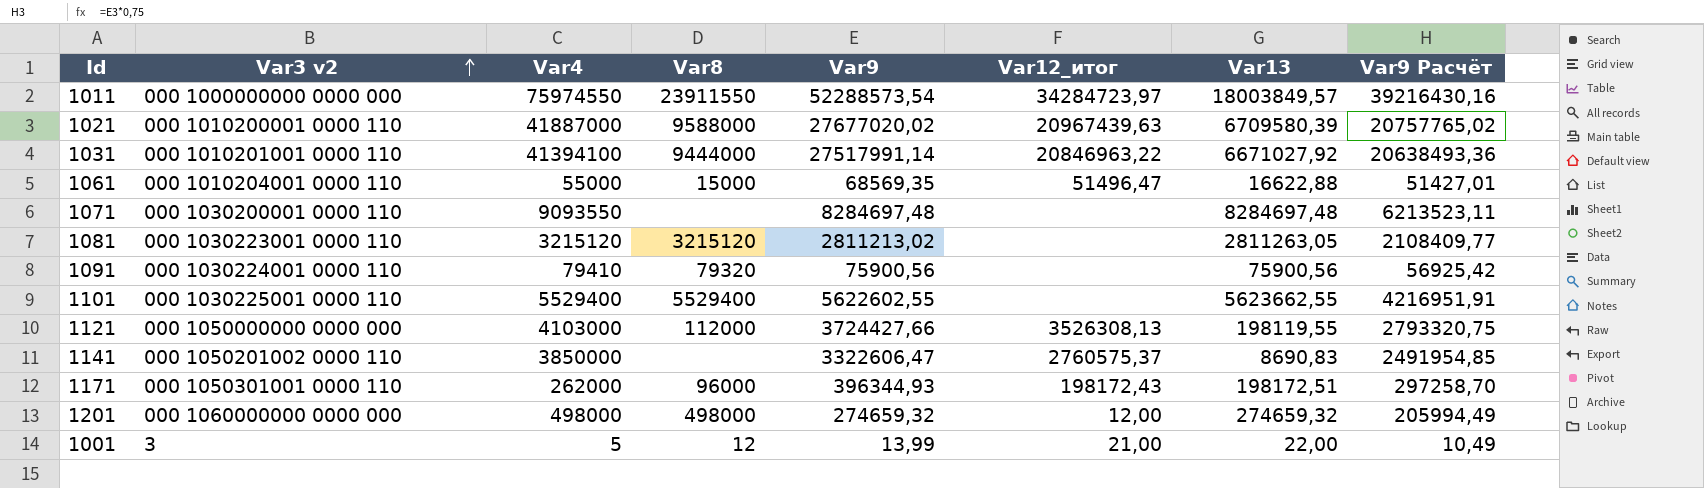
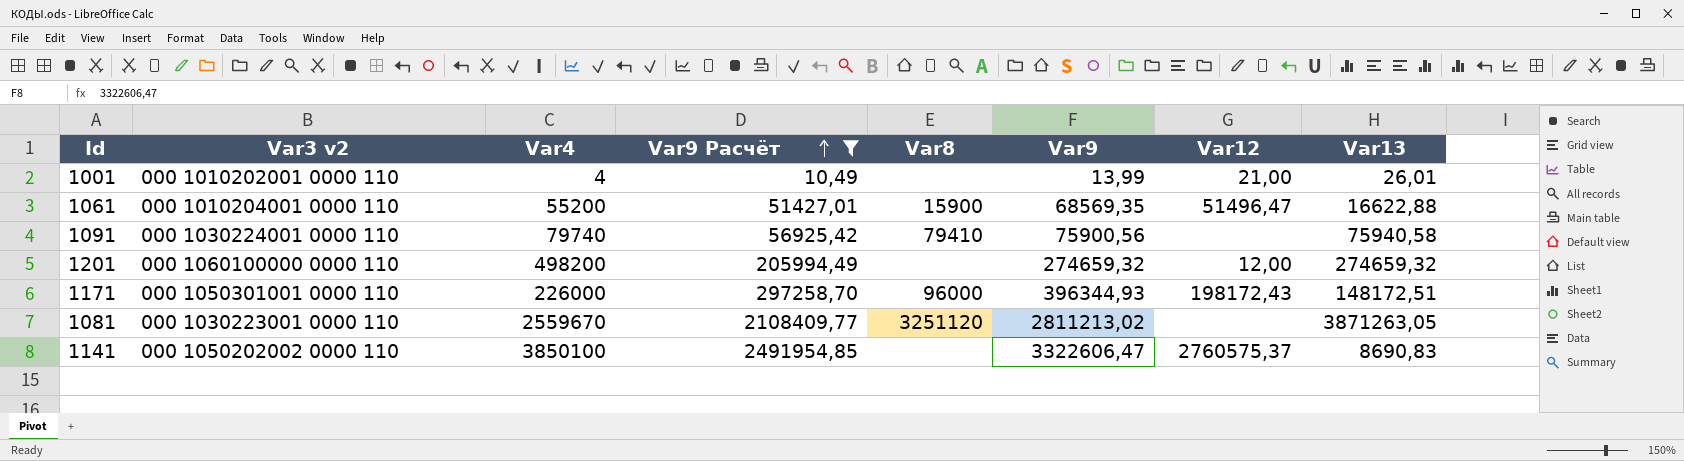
filter: none -> Var9 Расчёт <= 2491954,85
row order: Var3 v2 ascending -> Var9 Расчёт ascending
column Var9 Расчёт | position: 8 -> 4
column name: Var12_итог -> Var12
1001 | Var3 v2: 3 -> 000 1010202001 0000 110
1001 | Var4: 5 -> 4
1001 | Var8: 12 -> none
1001 | Var13: 22,00 -> 26,01
1061 | Var4: 55000 -> 55200
1061 | Var8: 15000 -> 15900
1091 | Var4: 79410 -> 79740
1091 | Var8: 79320 -> 79410
1091 | Var13: 75900,56 -> 75940,58
1201 | Var3 v2: 000 1060000000 0000 000 -> 000 1060100000 0000 110
1201 | Var4: 498000 -> 498200
1201 | Var8: 498000 -> none
1171 | Var4: 262000 -> 226000
1171 | Var13: 198172,51 -> 148172,51
1081 | Var4: 3215120 -> 2559670
1081 | Var8: 3215120 -> 3251120
1081 | Var13: 2811263,05 -> 3871263,05
1141 | Var3 v2: 000 1050201002 0000 110 -> 000 1050202002 0000 110
1141 | Var4: 3850000 -> 3850100

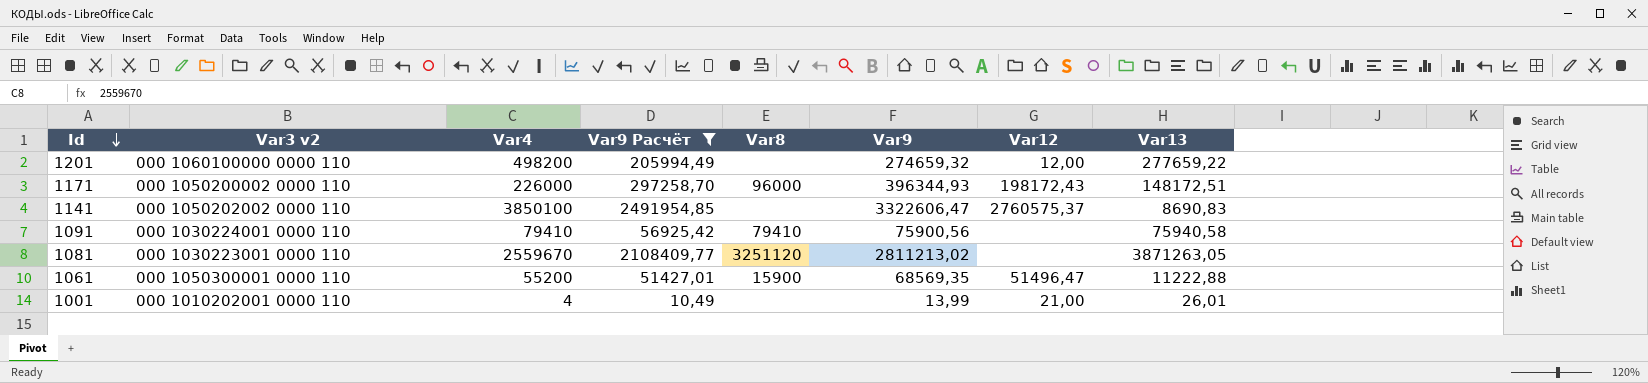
row order: Var9 Расчёт ascending -> Id descending
1201 | Var13: 274659,32 -> 277659,22
1171 | Var3 v2: 000 1050301001 0000 110 -> 000 1050200002 0000 110
1091 | Var4: 79740 -> 79410
1061 | Var3 v2: 000 1010204001 0000 110 -> 000 1050300001 0000 110
1061 | Var13: 16622,88 -> 11222,88

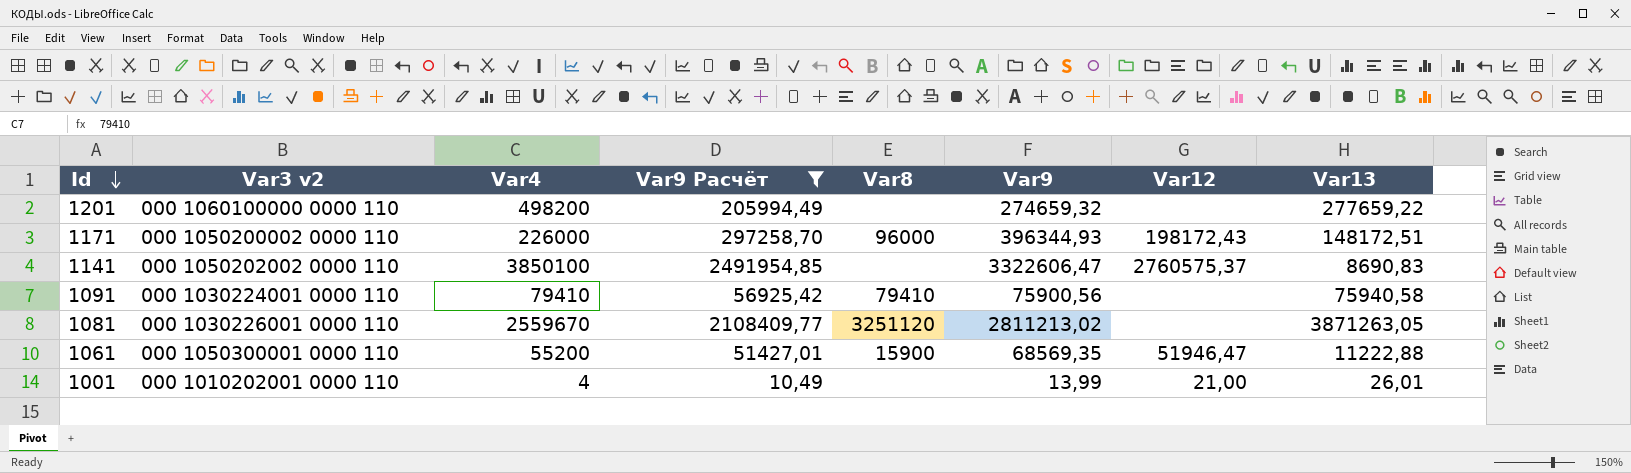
1201 | Var12: 12,00 -> none
1081 | Var3 v2: 000 1030223001 0000 110 -> 000 1030226001 0000 110
1061 | Var12: 51496,47 -> 51946,47

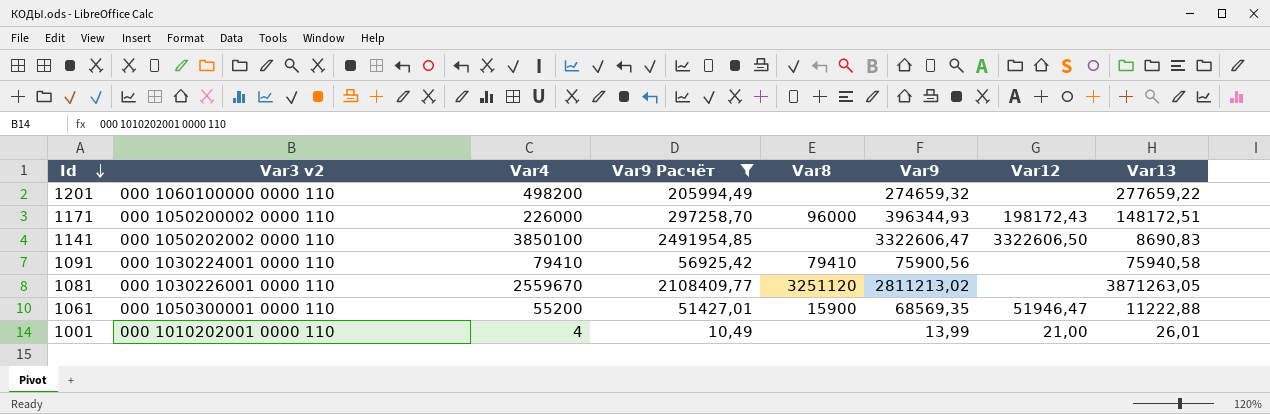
1141 | Var12: 2760575,37 -> 3322606,50

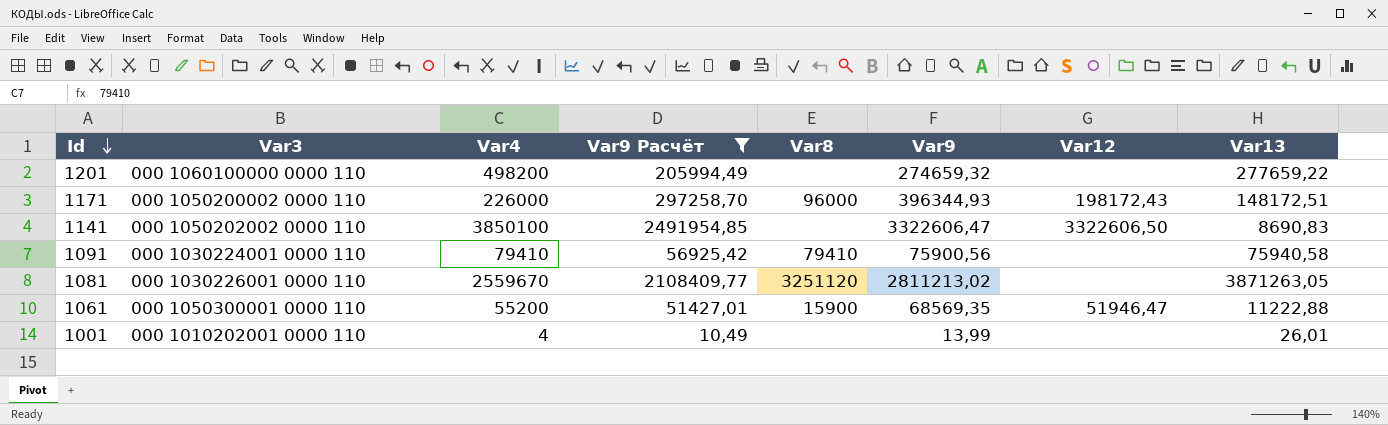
column name: Var3 v2 -> Var3
1001 | Var12: 21,00 -> none

